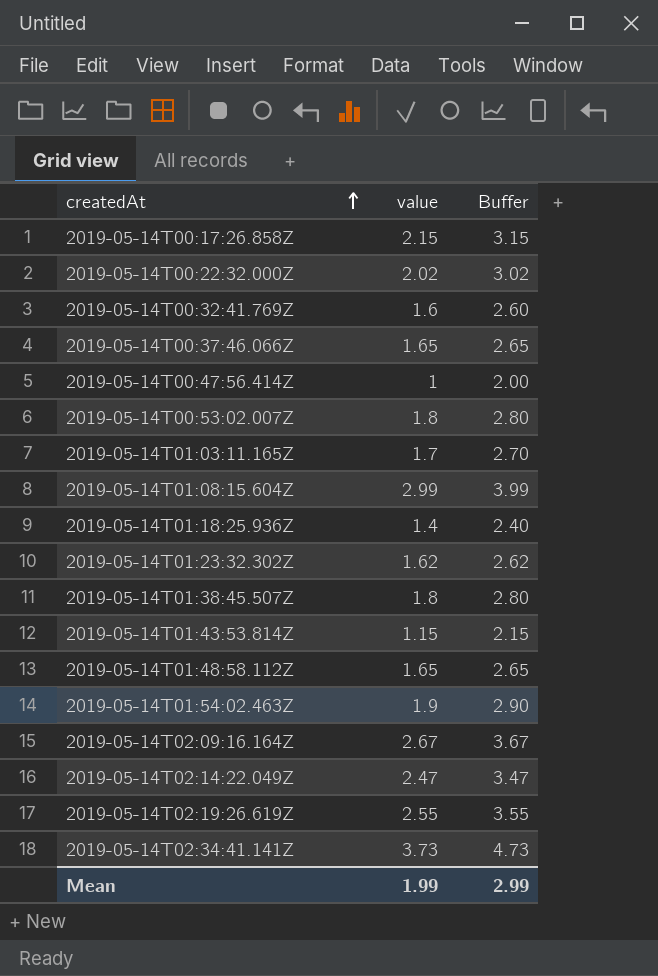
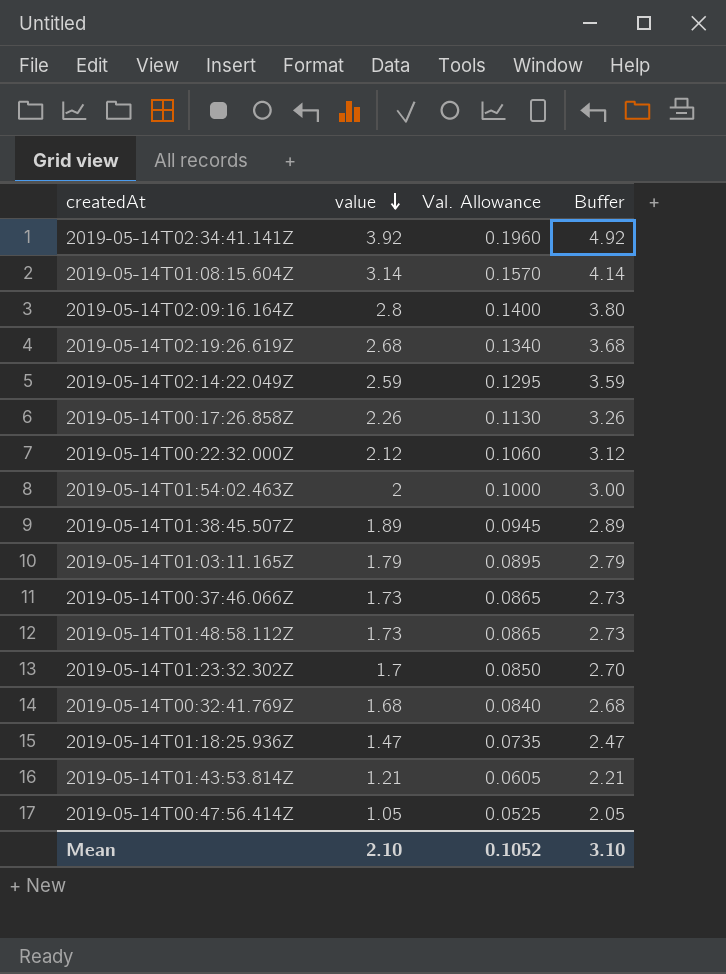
row order: createdAt ascending -> value descending
column Val. Allowance | formula: none -> [value] * 0.05
row 2019-05-14T00:53:02.007Z: 1.8 | 2.80 -> none
2019-05-14T02:34:41.141Z | value: 3.73 -> 3.92
2019-05-14T02:34:41.141Z | Buffer: 4.73 -> 4.92
2019-05-14T01:08:15.604Z | value: 2.99 -> 3.14
2019-05-14T01:08:15.604Z | Buffer: 3.99 -> 4.14
2019-05-14T02:09:16.164Z | value: 2.67 -> 2.8
2019-05-14T02:09:16.164Z | Buffer: 3.67 -> 3.80
2019-05-14T02:19:26.619Z | value: 2.55 -> 2.68
2019-05-14T02:19:26.619Z | Buffer: 3.55 -> 3.68
2019-05-14T02:14:22.049Z | value: 2.47 -> 2.59
2019-05-14T02:14:22.049Z | Buffer: 3.47 -> 3.59
2019-05-14T00:17:26.858Z | value: 2.15 -> 2.26
2019-05-14T00:17:26.858Z | Buffer: 3.15 -> 3.26
2019-05-14T00:22:32.000Z | value: 2.02 -> 2.12
2019-05-14T00:22:32.000Z | Buffer: 3.02 -> 3.12
2019-05-14T01:54:02.463Z | value: 1.9 -> 2
2019-05-14T01:54:02.463Z | Buffer: 2.90 -> 3.00
2019-05-14T01:38:45.507Z | value: 1.8 -> 1.89
2019-05-14T01:38:45.507Z | Buffer: 2.80 -> 2.89
2019-05-14T01:03:11.165Z | value: 1.7 -> 1.79
2019-05-14T01:03:11.165Z | Buffer: 2.70 -> 2.79
2019-05-14T00:37:46.066Z | value: 1.65 -> 1.73
2019-05-14T00:37:46.066Z | Buffer: 2.65 -> 2.73
2019-05-14T01:48:58.112Z | value: 1.65 -> 1.73
2019-05-14T01:48:58.112Z | Buffer: 2.65 -> 2.73
2019-05-14T01:23:32.302Z | value: 1.62 -> 1.7
2019-05-14T01:23:32.302Z | Buffer: 2.62 -> 2.70
2019-05-14T00:32:41.769Z | value: 1.6 -> 1.68
2019-05-14T00:32:41.769Z | Buffer: 2.60 -> 2.68
2019-05-14T01:18:25.936Z | value: 1.4 -> 1.47
2019-05-14T01:18:25.936Z | Buffer: 2.40 -> 2.47
2019-05-14T01:43:53.814Z | value: 1.15 -> 1.21
2019-05-14T01:43:53.814Z | Buffer: 2.15 -> 2.21
2019-05-14T00:47:56.414Z | value: 1 -> 1.05
2019-05-14T00:47:56.414Z | Buffer: 2.00 -> 2.05
Mean | value: 1.99 -> 2.10
Mean | Buffer: 2.99 -> 3.10

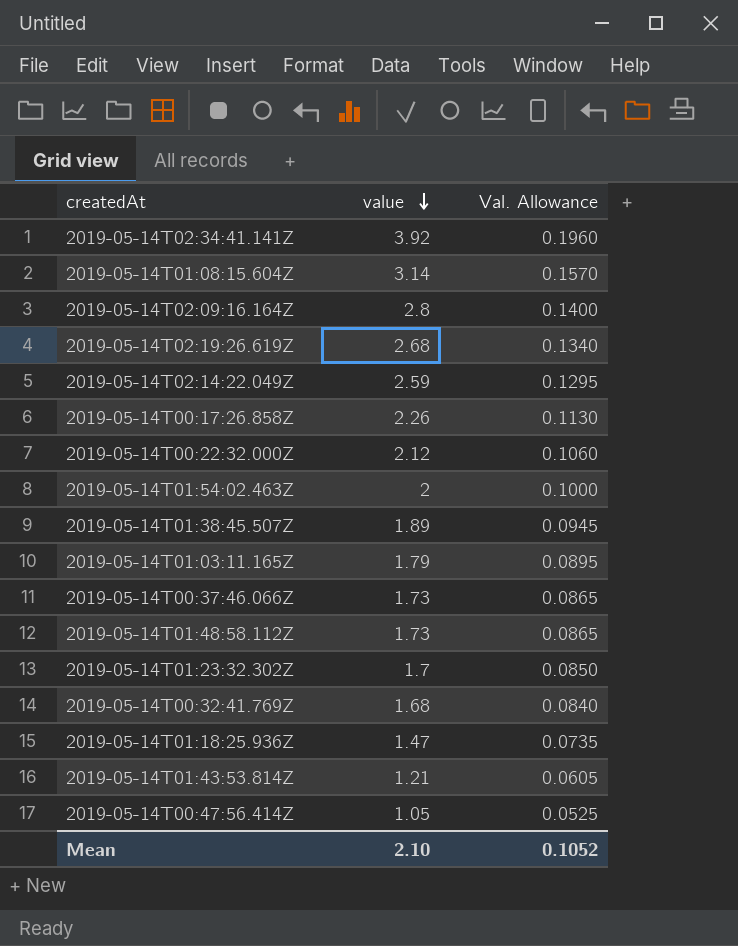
column Buffer | formula: [value] + 1 -> none

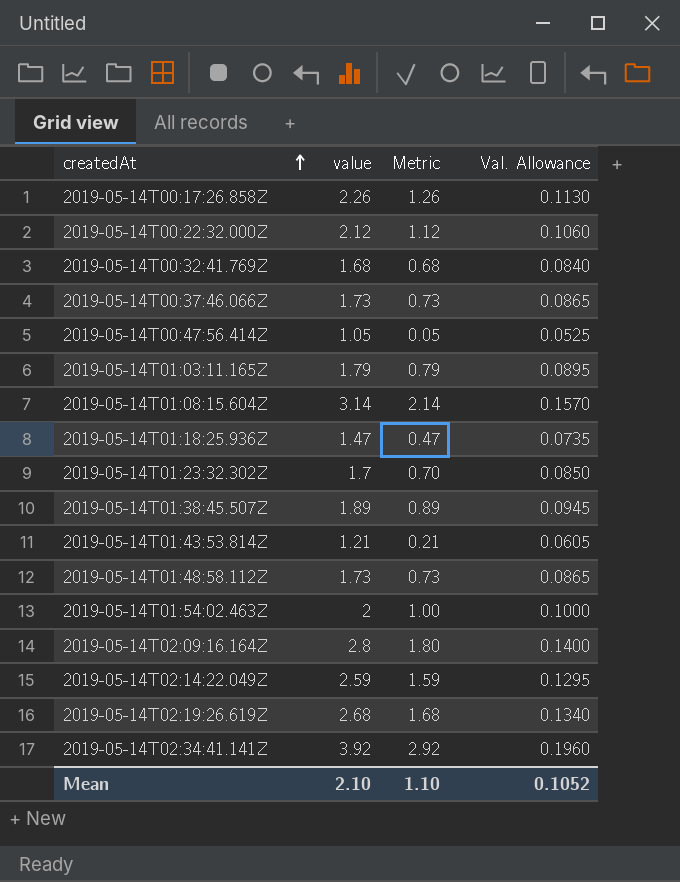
row order: value descending -> createdAt ascending
column Metric | formula: none -> [value] - 1

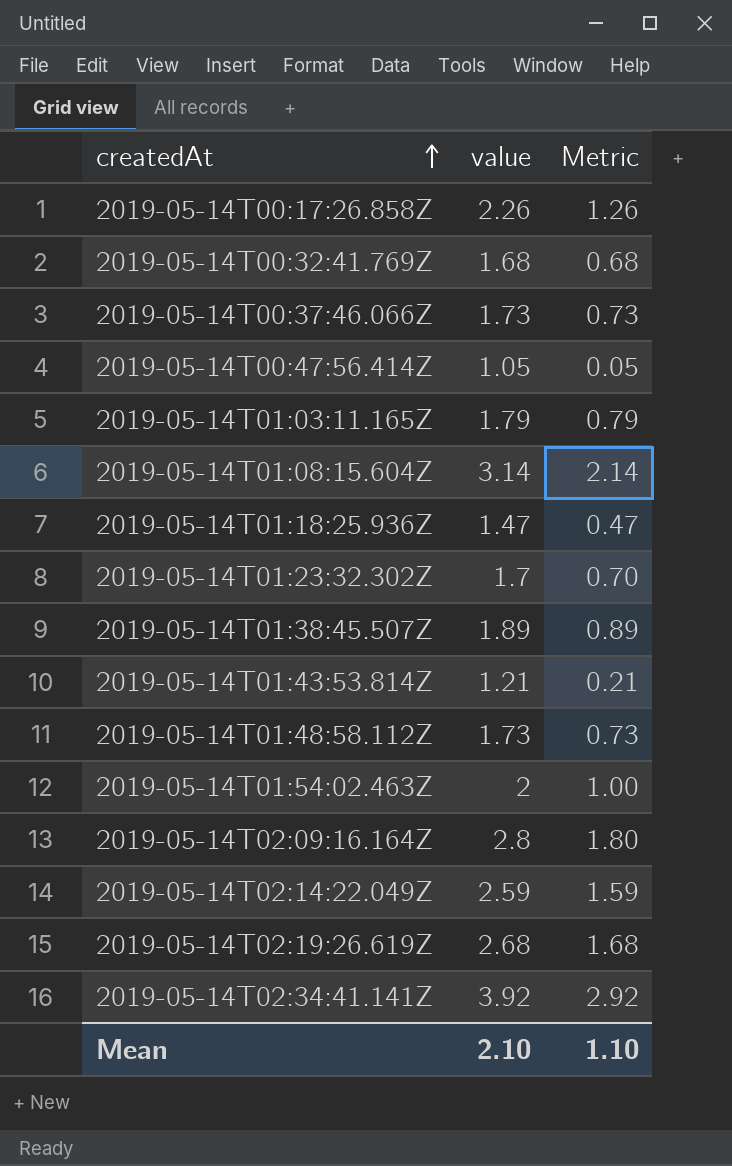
column Val. Allowance | formula: [value] * 0.05 -> none
row 2019-05-14T00:22:32.000Z: 2.12 | 1.12 | 0.1060 -> none

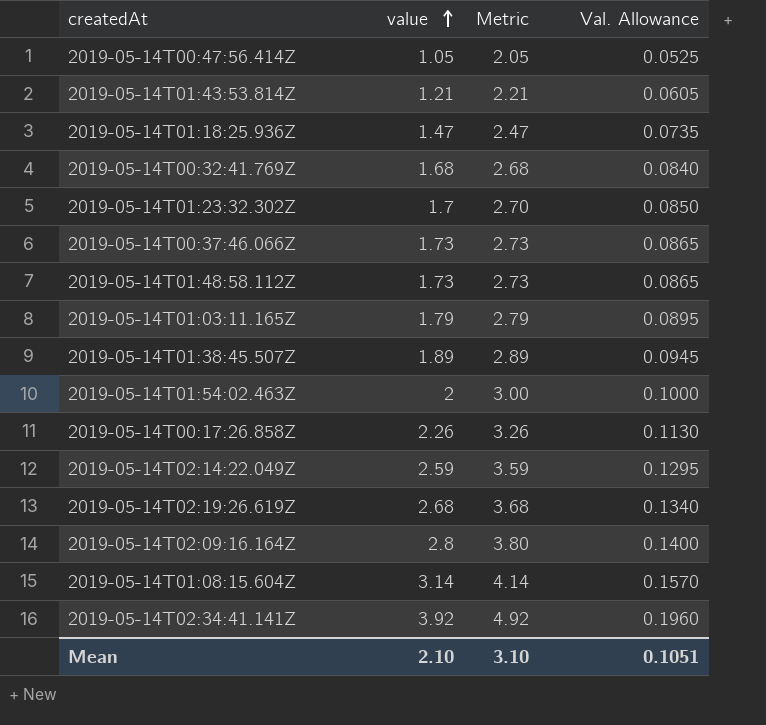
row order: createdAt ascending -> value ascending
column Metric | formula: [value] - 1 -> [value] + 1
column Val. Allowance | formula: none -> [value] * 0.05
Mean | Metric: 1.10 -> 3.10

